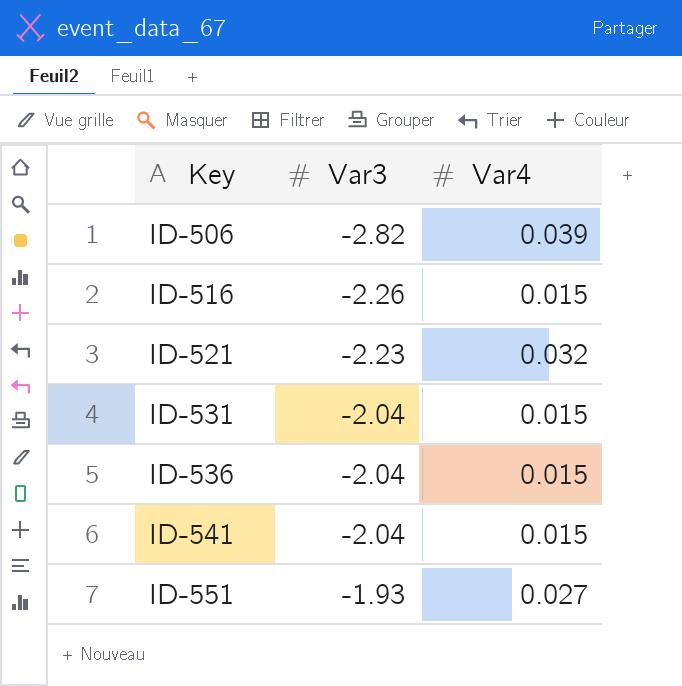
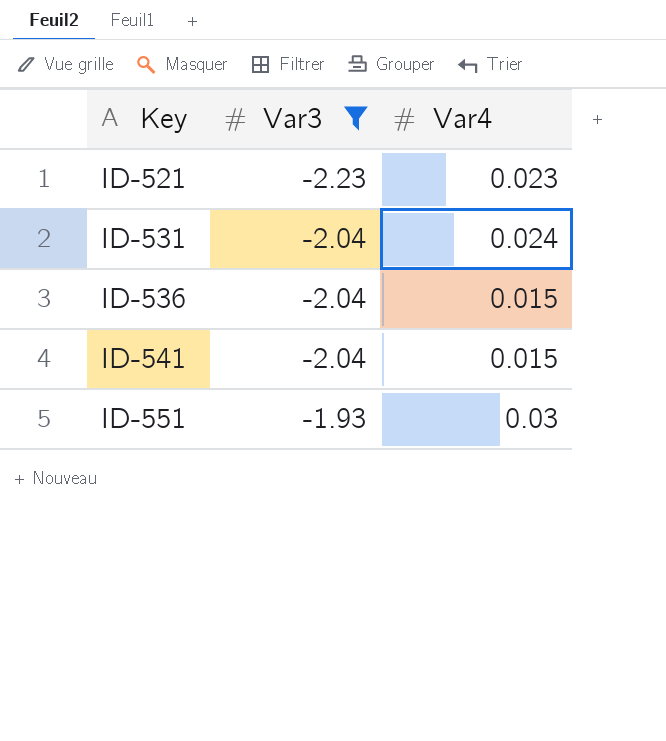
filter: none -> Var3 >= -2.23
ID-521 | Var4: 0.032 -> 0.023
ID-531 | Var4: 0.015 -> 0.024
ID-551 | Var4: 0.027 -> 0.03

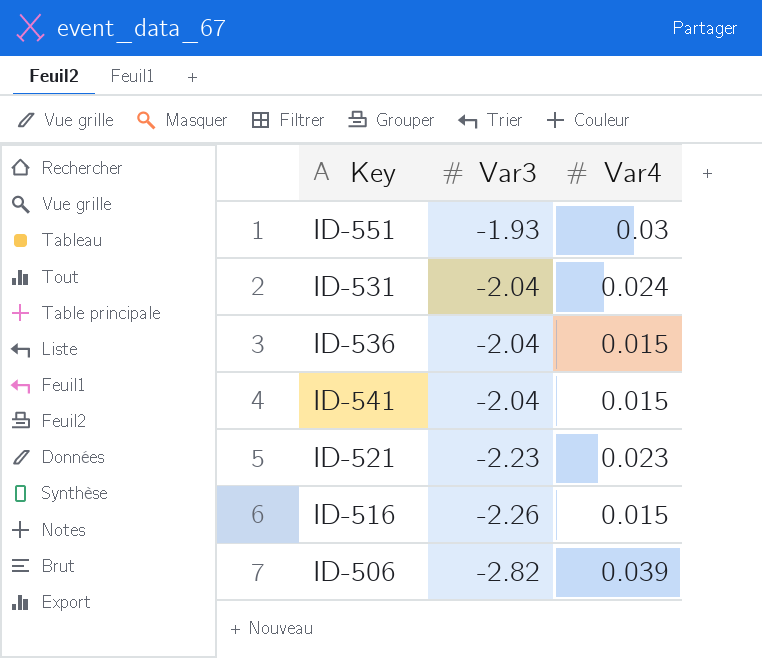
filter: Var3 >= -2.23 -> none
row order: Key ascending -> Var3 descending

